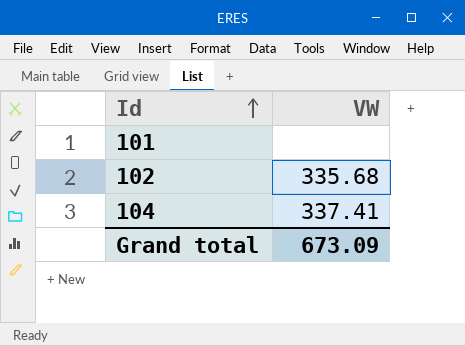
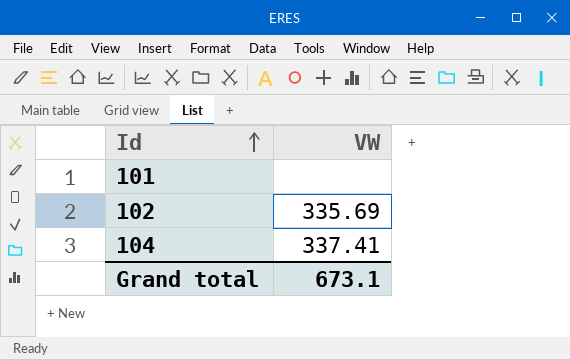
102 | VW: 335.68 -> 335.69
Grand total | VW: 673.09 -> 673.1

